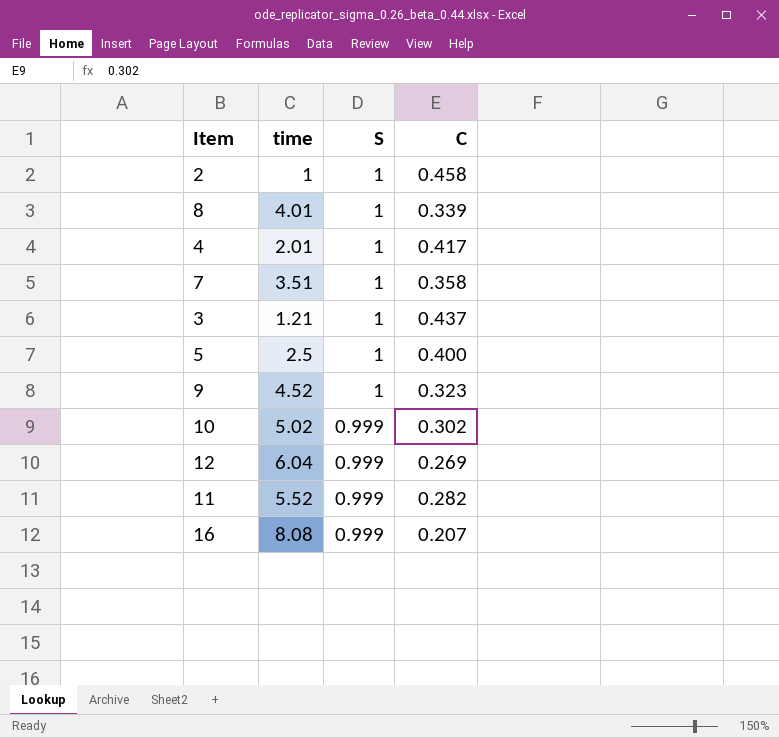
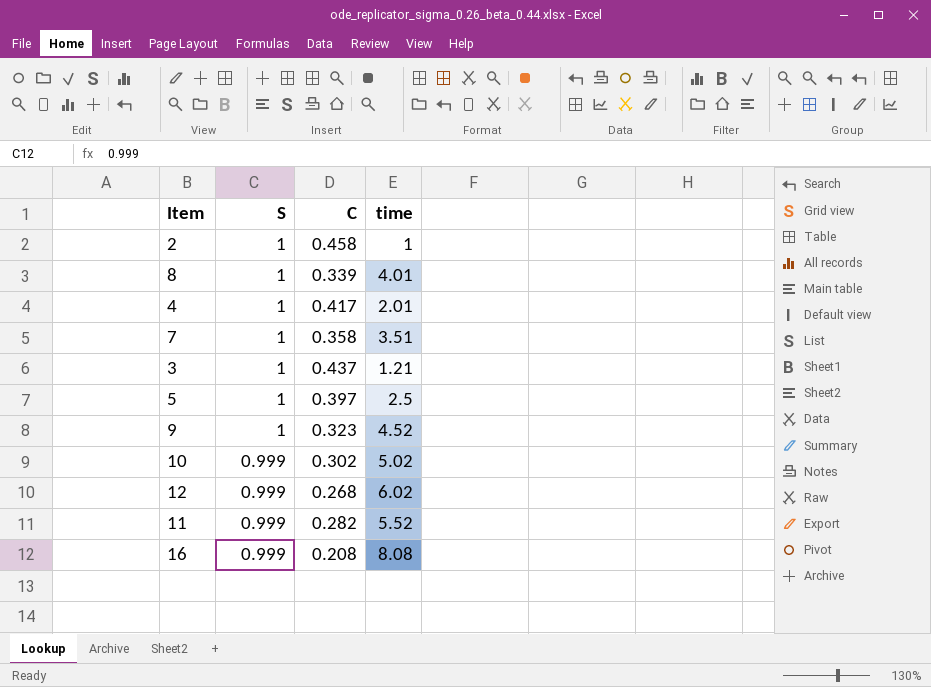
column time | position: 2 -> 4
5 | C: 0.400 -> 0.397
12 | C: 0.269 -> 0.268
12 | time: 6.04 -> 6.02
16 | C: 0.207 -> 0.208

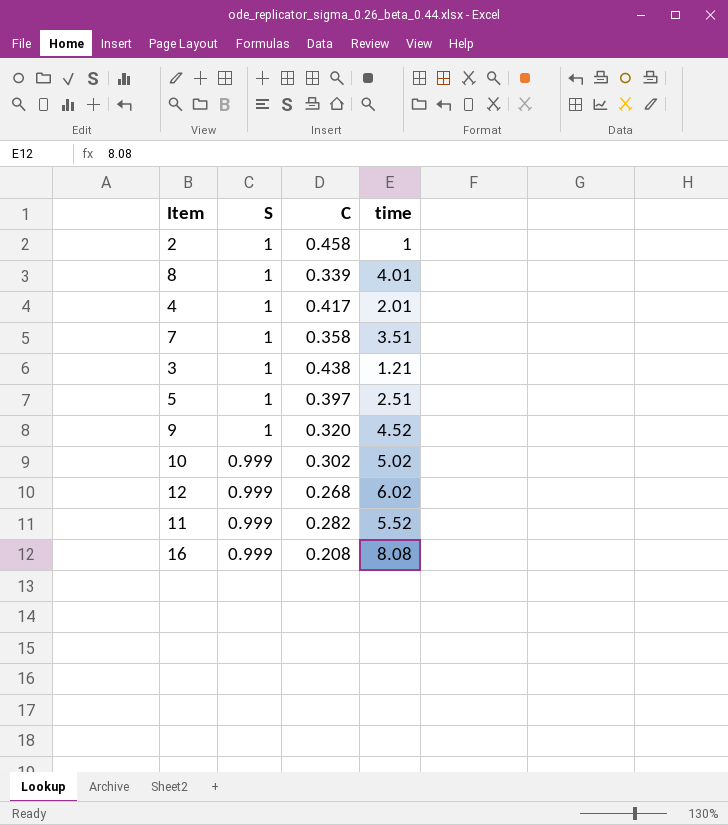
3 | C: 0.437 -> 0.438
5 | time: 2.5 -> 2.51
9 | C: 0.323 -> 0.320

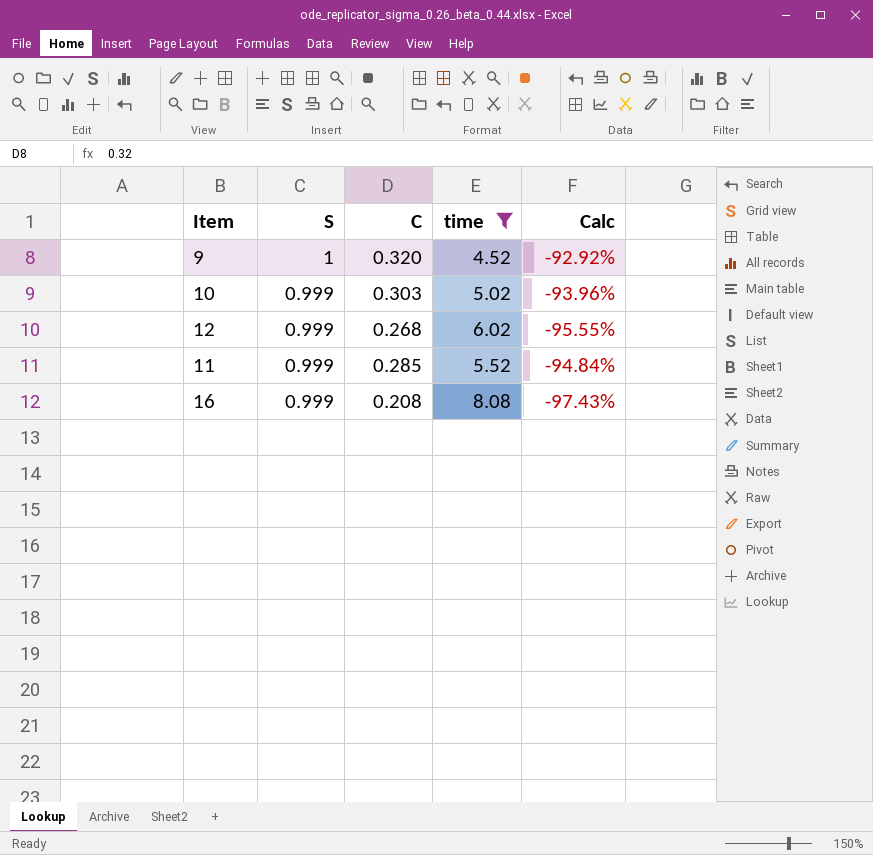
filter: none -> time >= 4.52
column Calc | formula: none -> ([C] - [time]) / [time]
10 | C: 0.302 -> 0.303
11 | C: 0.282 -> 0.285

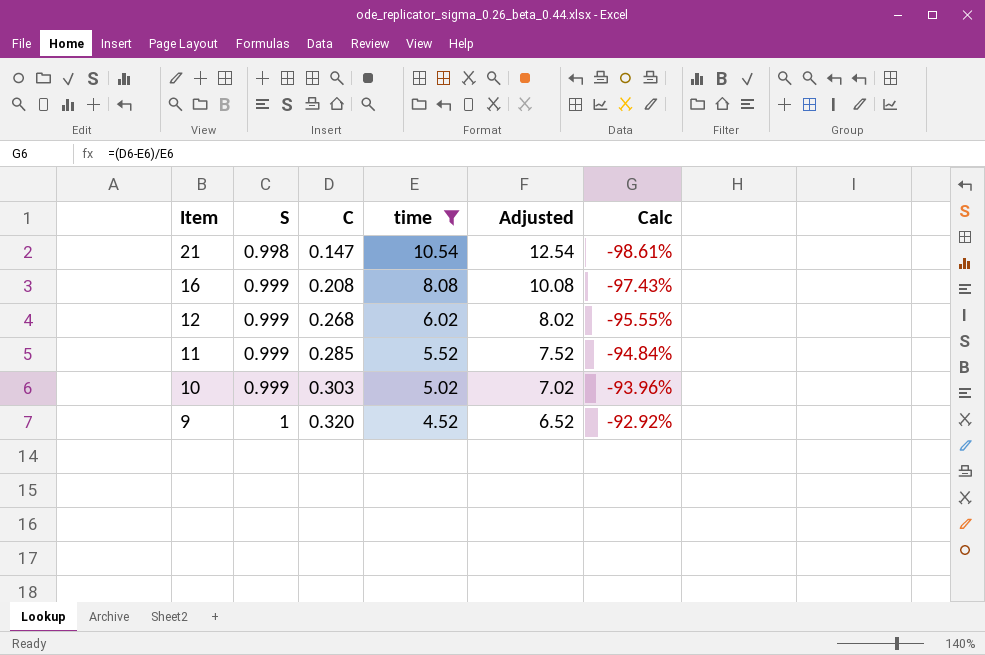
row order: S descending -> Item descending
column Adjusted | formula: none -> [time] + 2
row 21: none -> 0.998 | 0.147 | 10.54 | 12.54 | -98.61%

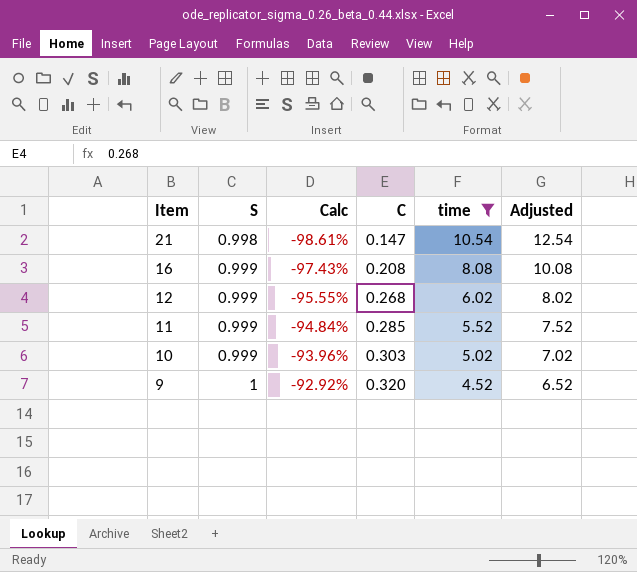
column Calc | position: 6 -> 3

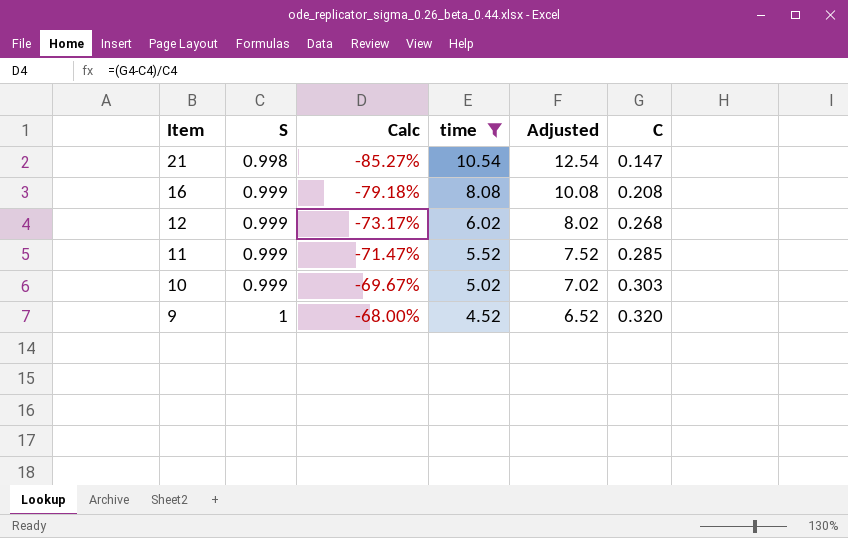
column Calc | formula: ([C] - [time]) / [time] -> ([C] - [S]) / [S]
column C | position: 4 -> 6

